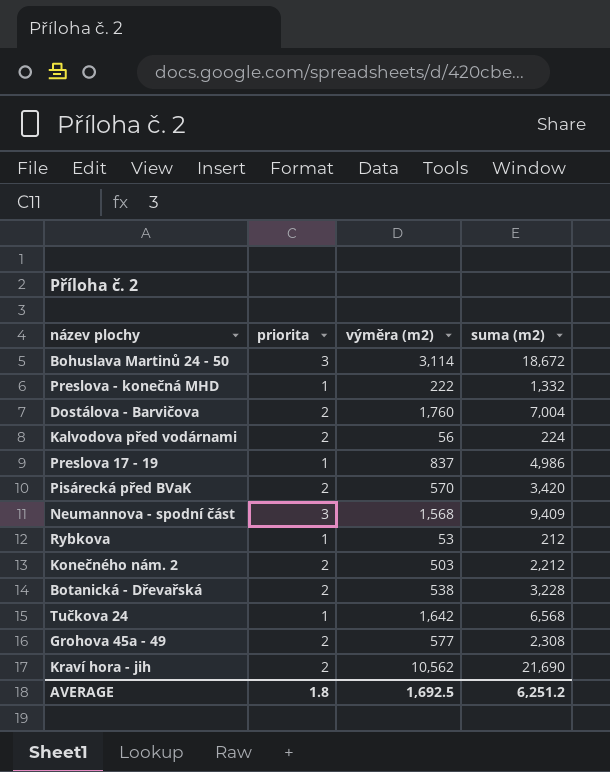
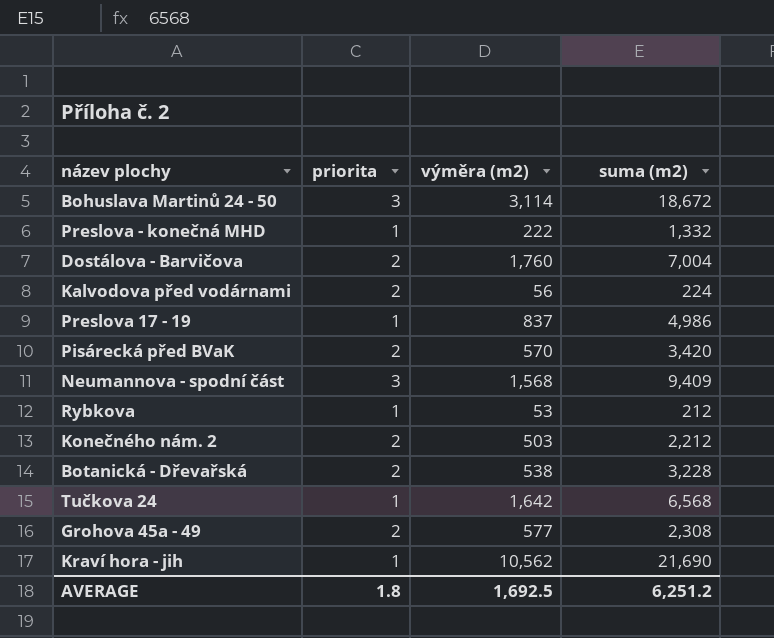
Kraví hora - jih | priorita: 2 -> 1

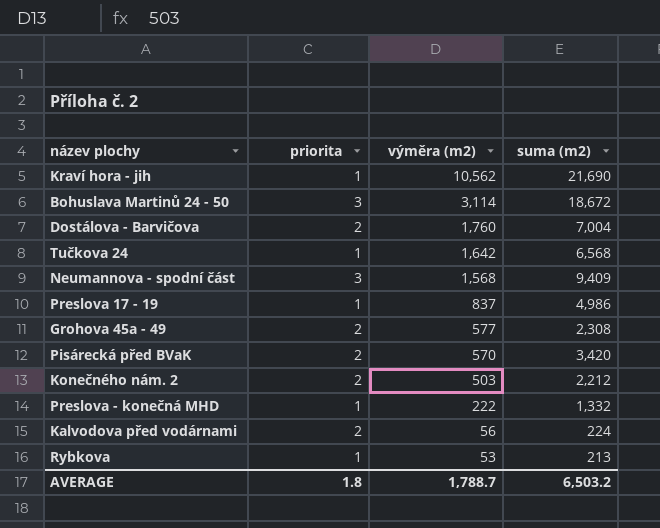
row order: none -> výměra (m2) descending
row Botanická - Dřevařská: 2 | 538 | 3,228 -> none
Rybkova | suma (m2): 212 -> 213
AVERAGE | výměra (m2): 1,692.5 -> 1,788.7
AVERAGE | suma (m2): 6,251.2 -> 6,503.2

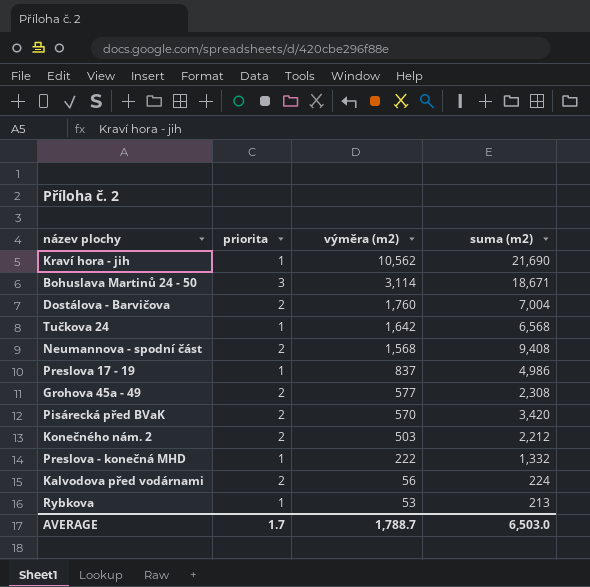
Bohuslava Martinů 24 - 50 | suma (m2): 18,672 -> 18,671
Neumannova - spodní část | priorita: 3 -> 2
Neumannova - spodní část | suma (m2): 9,409 -> 9,408
AVERAGE | priorita: 1.8 -> 1.7
AVERAGE | suma (m2): 6,503.2 -> 6,503.0

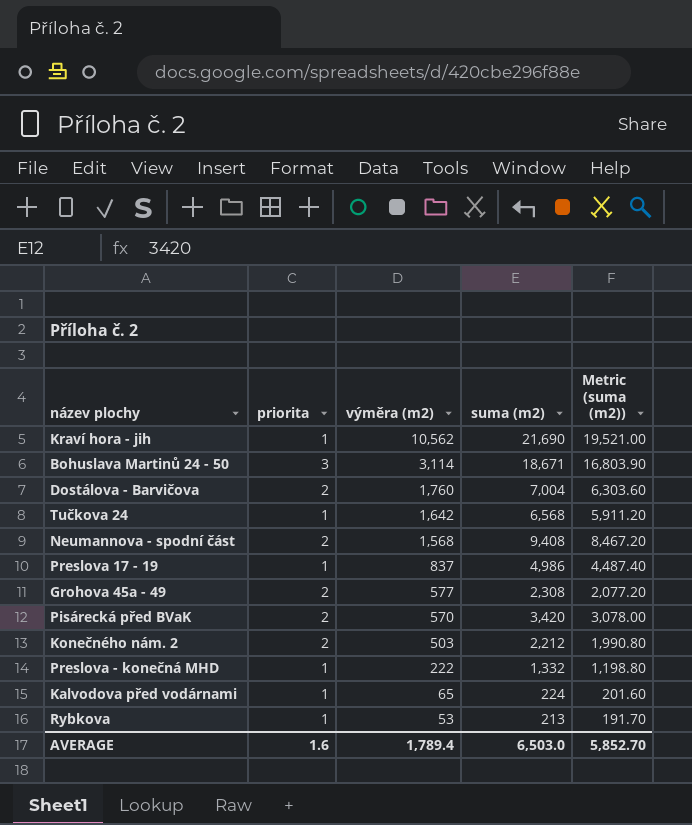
column Metric (suma (m2)) | formula: none -> [suma (m2)] * 0.9
Kalvodova před vodárnami | priorita: 2 -> 1
Kalvodova před vodárnami | výměra (m2): 56 -> 65
AVERAGE | priorita: 1.7 -> 1.6
AVERAGE | výměra (m2): 1,788.7 -> 1,789.4

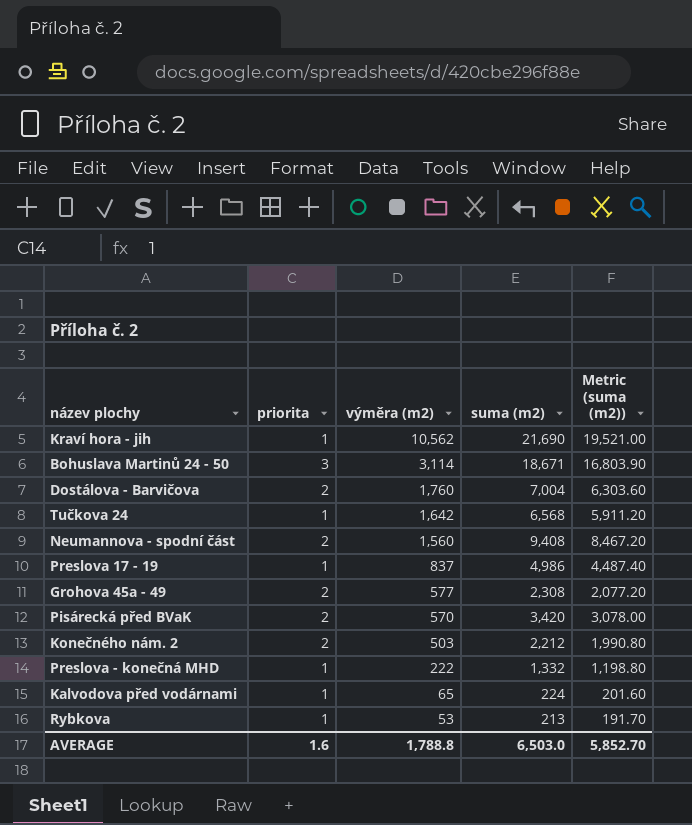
Neumannova - spodní část | výměra (m2): 1,568 -> 1,560
AVERAGE | výměra (m2): 1,789.4 -> 1,788.8

